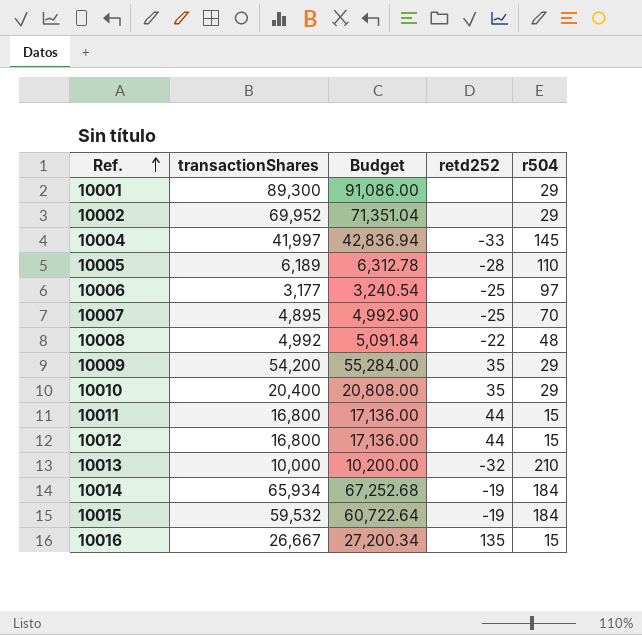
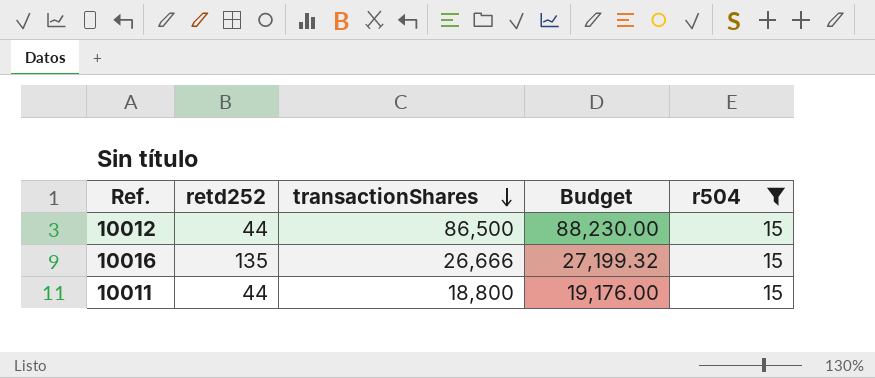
filter: none -> r504 = 15
row order: Ref. ascending -> transactionShares descending
column retd252 | position: 4 -> 2
10012 | transactionShares: 16,800 -> 86,500
10012 | Budget: 17,136.00 -> 88,230.00
10016 | transactionShares: 26,667 -> 26,666
10016 | Budget: 27,200.34 -> 27,199.32
10011 | transactionShares: 16,800 -> 18,800
10011 | Budget: 17,136.00 -> 19,176.00

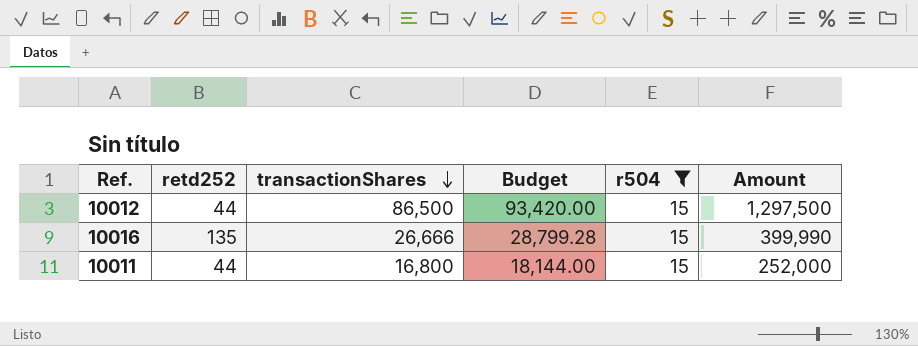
column Budget | formula: [transactionShares] * 1.02 -> [transactionShares] * 1.08
column Amount | formula: none -> [transactionShares] * [r504]
10011 | transactionShares: 18,800 -> 16,800

